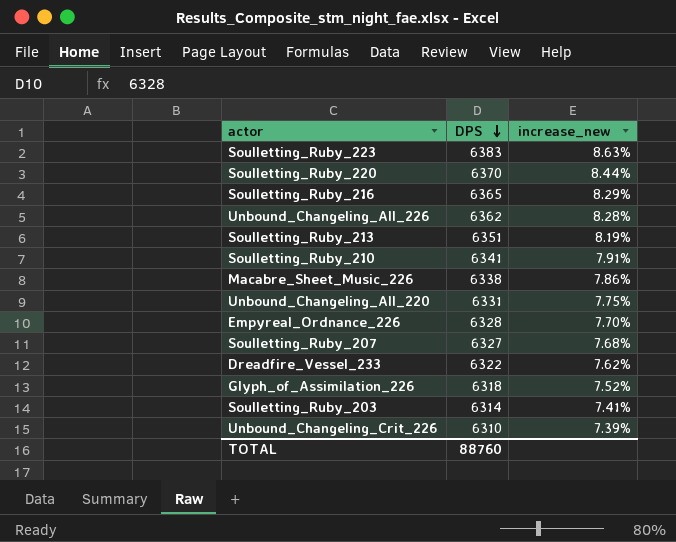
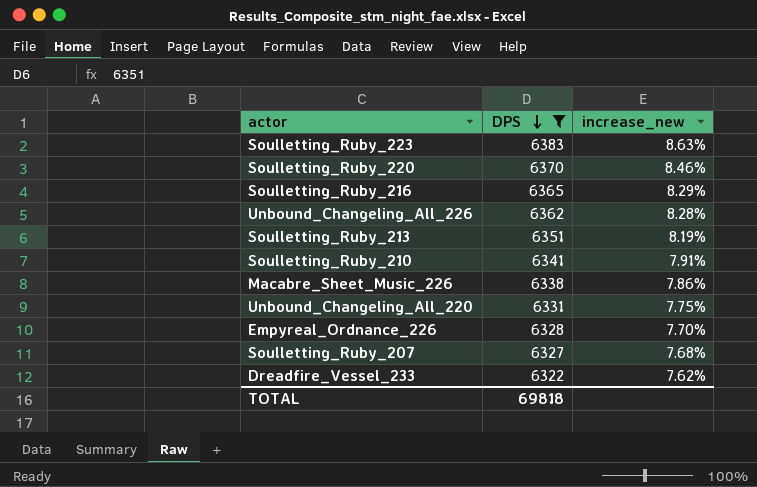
filter: none -> DPS >= 6322
Soulletting_Ruby_220 | increase_new: 8.44% -> 8.46%
TOTAL | DPS: 88760 -> 69818

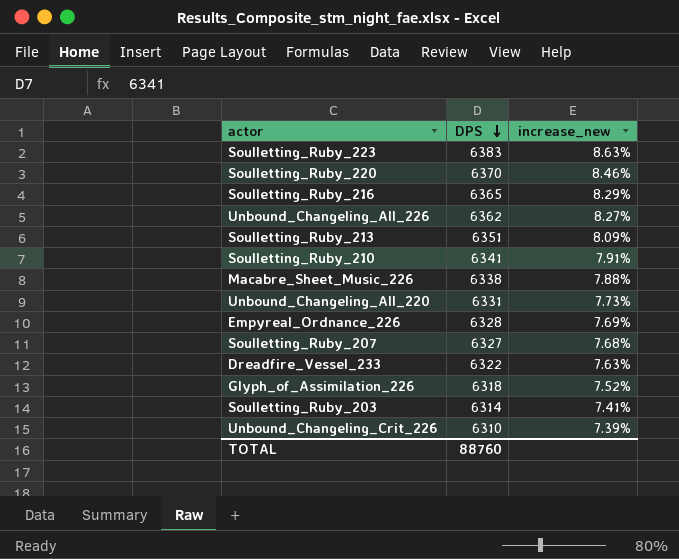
filter: DPS >= 6322 -> none
Unbound_Changeling_All_226 | increase_new: 8.28% -> 8.27%
Soulletting_Ruby_213 | increase_new: 8.19% -> 8.09%
Macabre_Sheet_Music_226 | increase_new: 7.86% -> 7.88%
Unbound_Changeling_All_220 | increase_new: 7.75% -> 7.73%
Empyreal_Ordnance_226 | increase_new: 7.70% -> 7.69%
Dreadfire_Vessel_233 | increase_new: 7.62% -> 7.63%
TOTAL | DPS: 69818 -> 88760

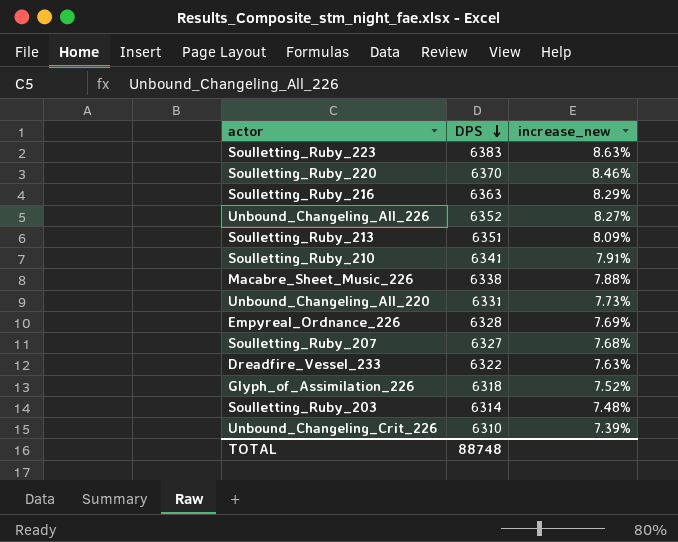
Soulletting_Ruby_216 | DPS: 6365 -> 6363
Unbound_Changeling_All_226 | DPS: 6362 -> 6352
Soulletting_Ruby_203 | increase_new: 7.41% -> 7.48%
TOTAL | DPS: 88760 -> 88748

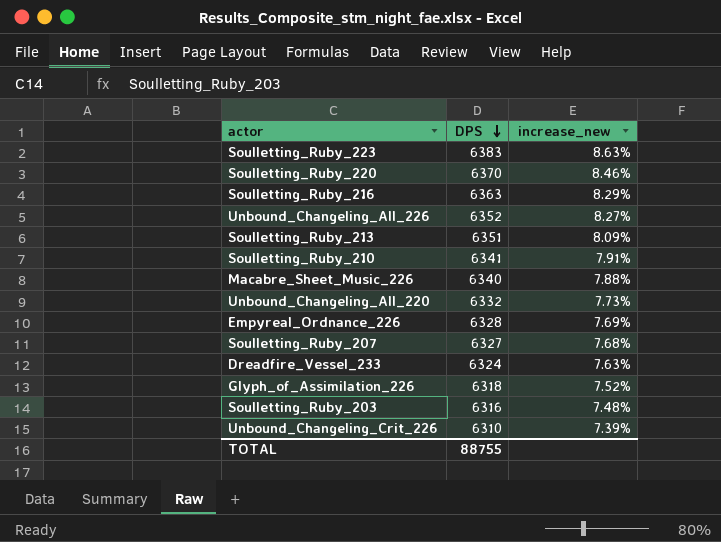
Macabre_Sheet_Music_226 | DPS: 6338 -> 6340
Unbound_Changeling_All_220 | DPS: 6331 -> 6332
Dreadfire_Vessel_233 | DPS: 6322 -> 6324
Soulletting_Ruby_203 | DPS: 6314 -> 6316
TOTAL | DPS: 88748 -> 88755

